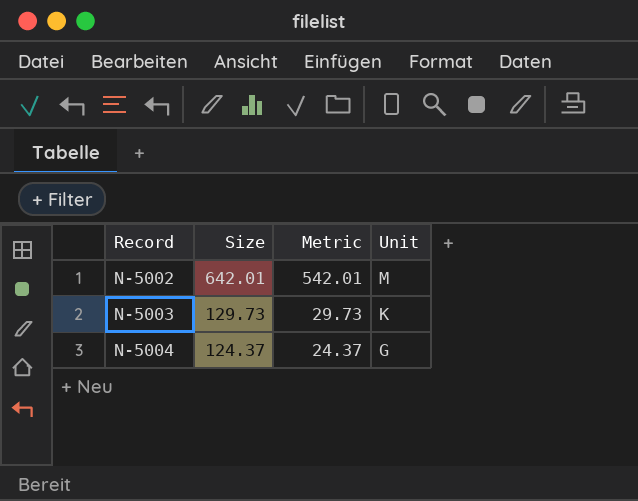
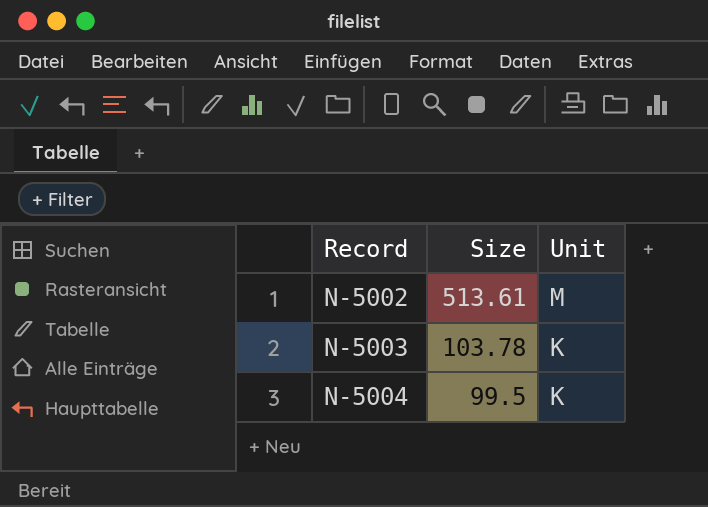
column Metric | formula: [Size] - 100 -> none
N-5002 | Size: 642.01 -> 513.61
N-5003 | Size: 129.73 -> 103.78
N-5004 | Size: 124.37 -> 99.5
N-5004 | Unit: G -> K

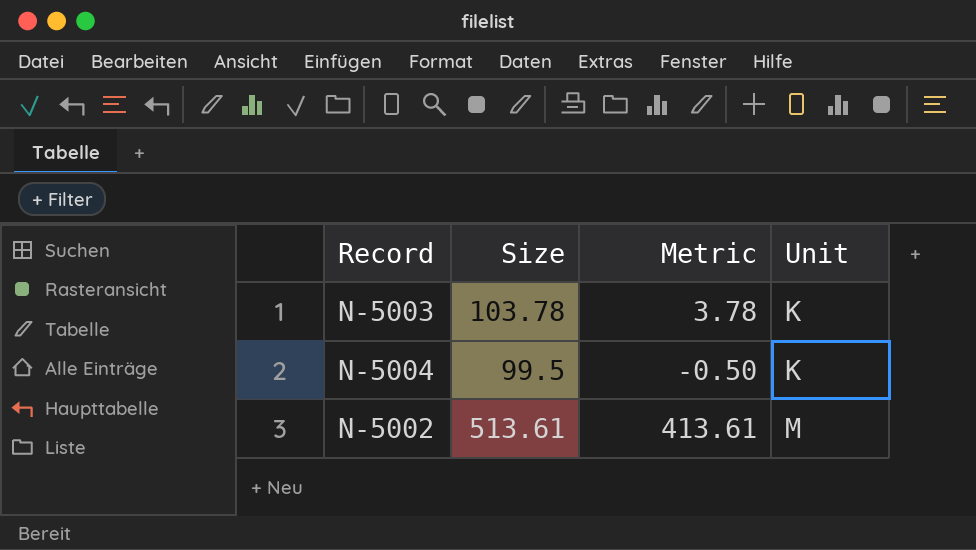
row order: Record ascending -> Unit ascending
column Metric | formula: none -> [Size] - 100

